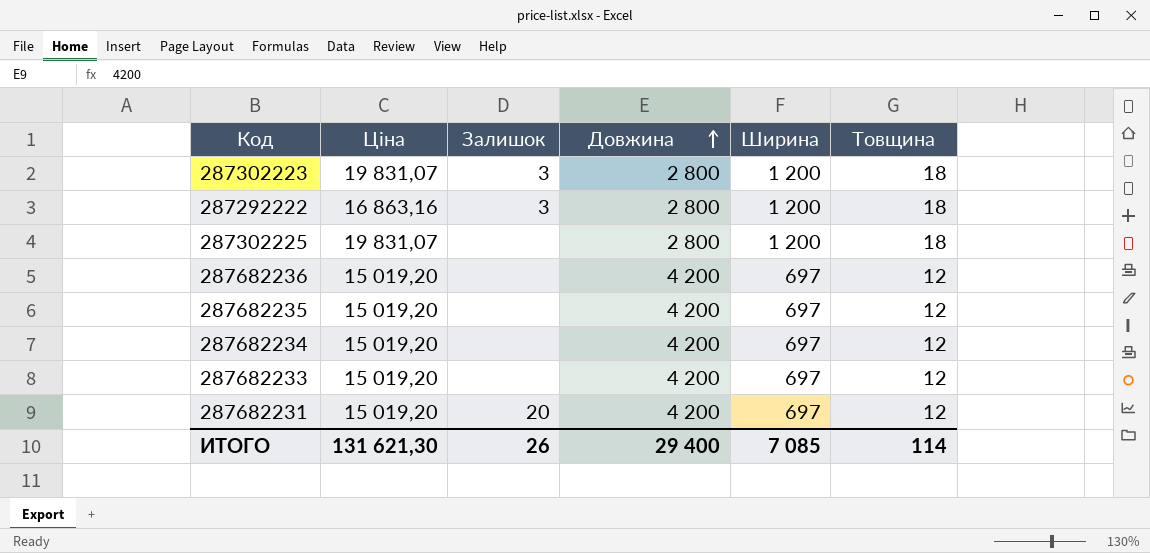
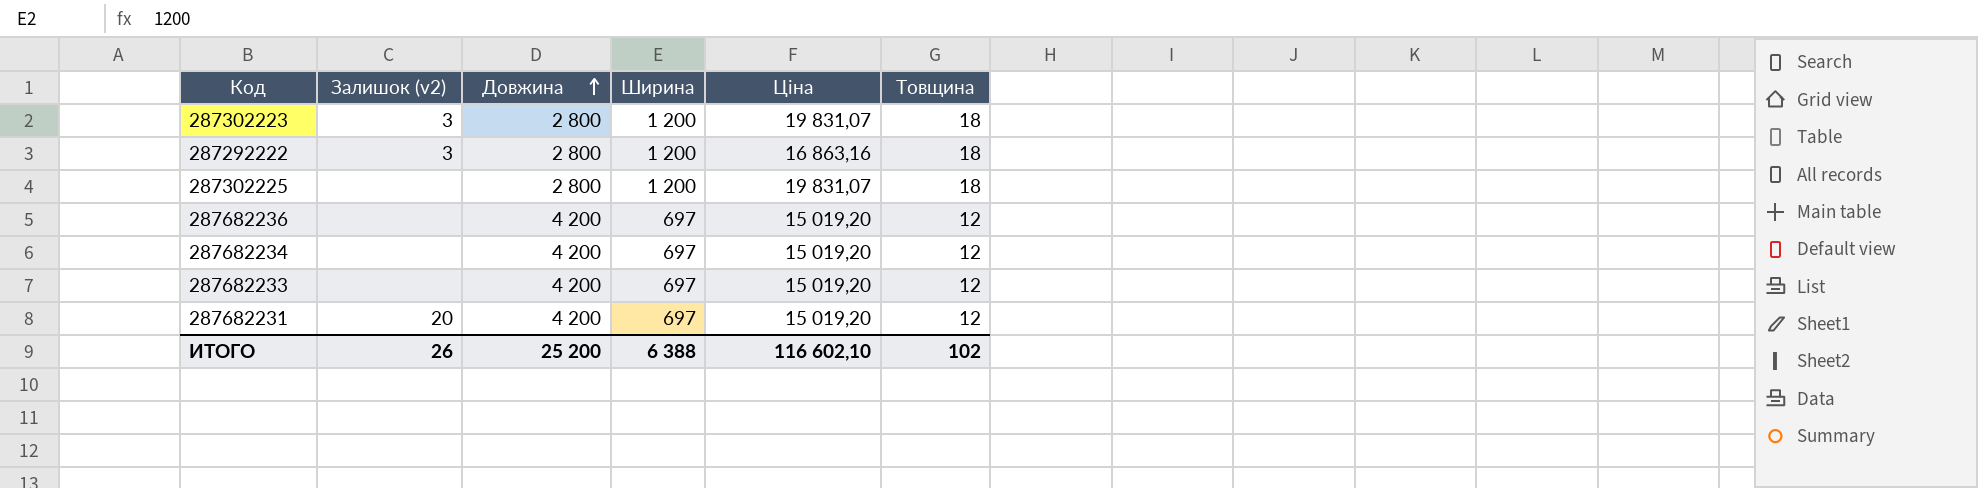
column name: Залишок -> Залишок (v2)
column Ціна | position: 2 -> 5
row 287682235: 15 019,20 | none | 4 200 | 697 | 12 -> none
ИТОГО | Довжина: 29 400 -> 25 200
ИТОГО | Ширина: 7 085 -> 6 388
ИТОГО | Ціна: 131 621,30 -> 116 602,10
ИТОГО | Товщина: 114 -> 102

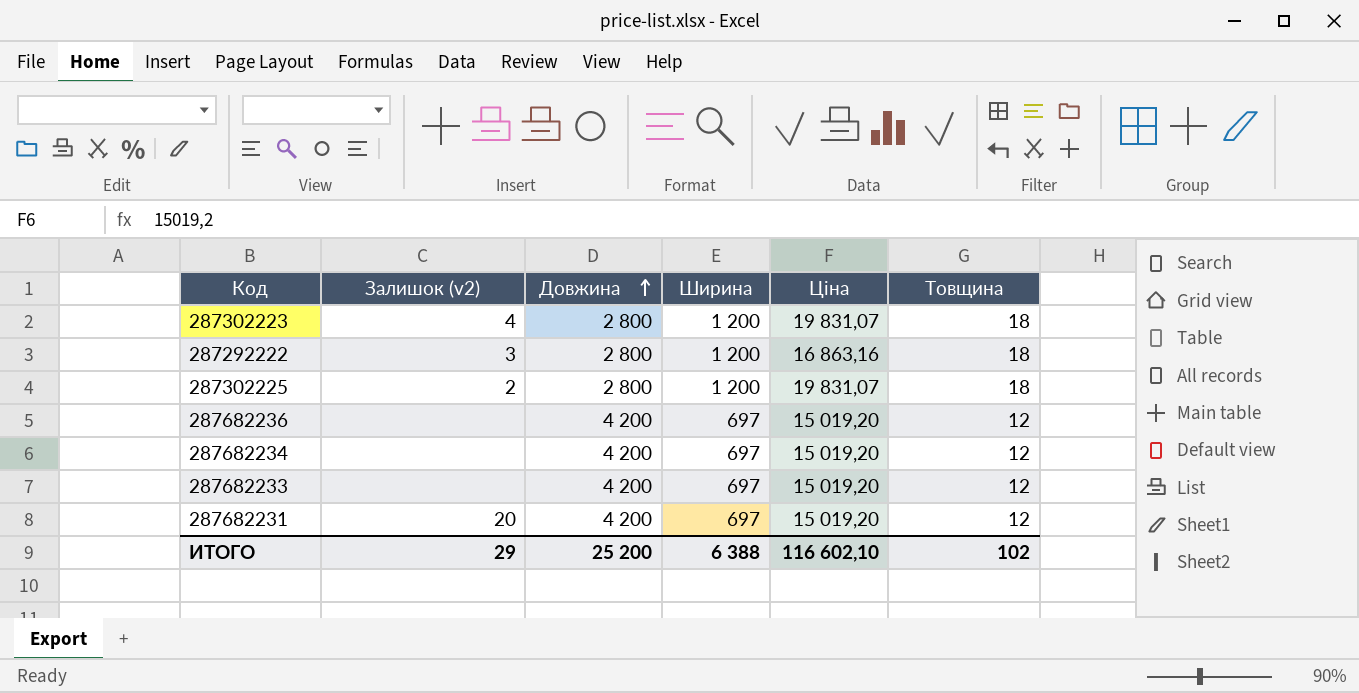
287302223 | Залишок (v2): 3 -> 4
287302225 | Залишок (v2): none -> 2
ИТОГО | Залишок (v2): 26 -> 29

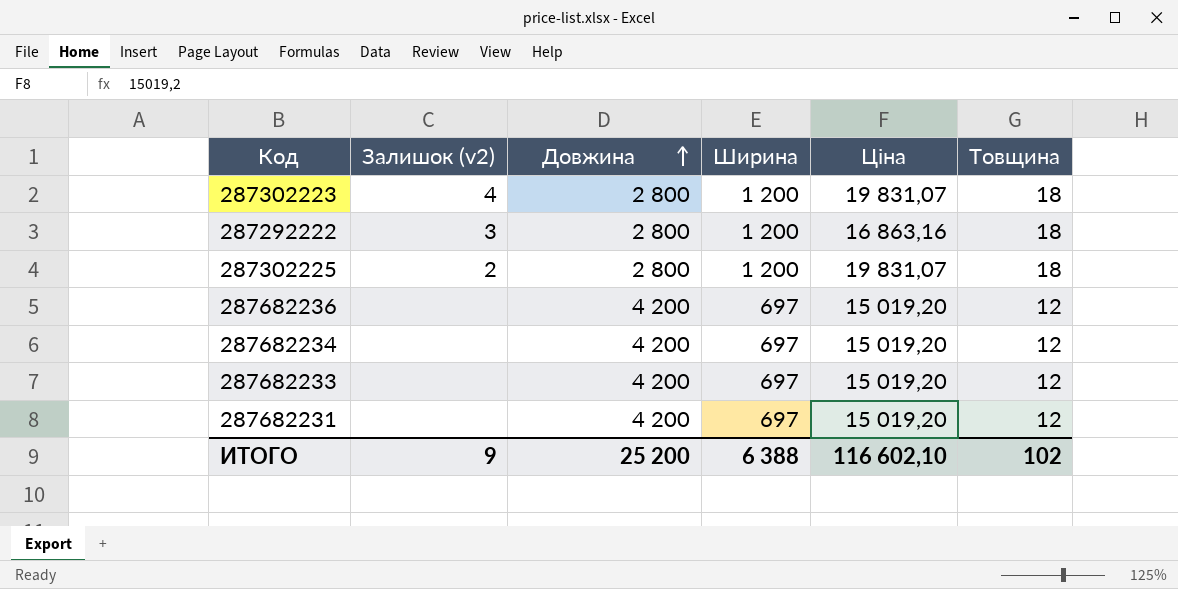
287682231 | Залишок (v2): 20 -> none
ИТОГО | Залишок (v2): 29 -> 9

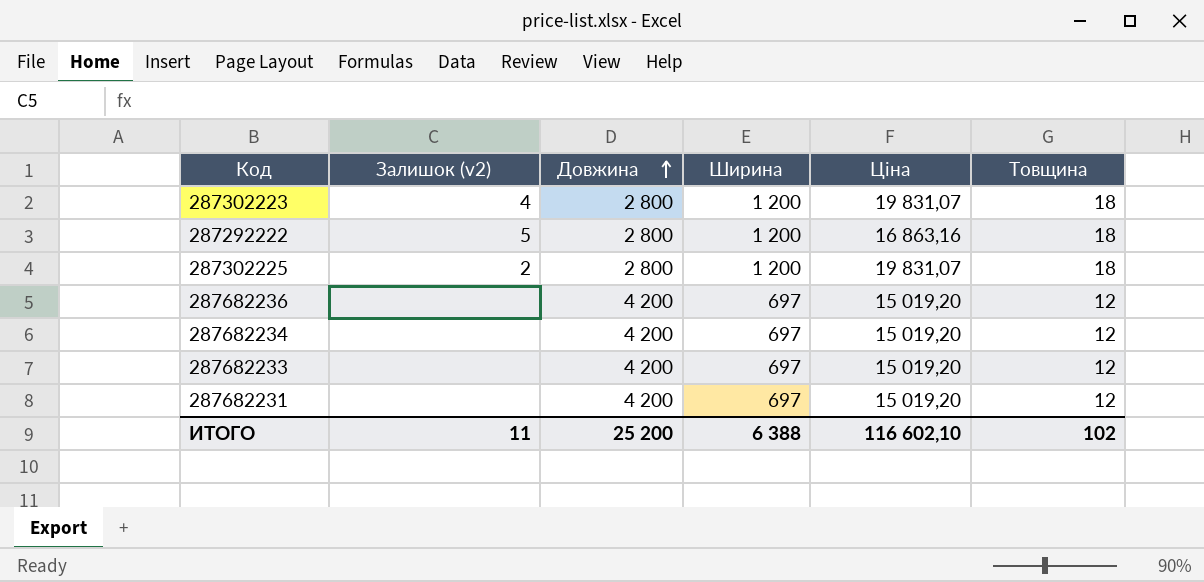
287292222 | Залишок (v2): 3 -> 5
ИТОГО | Залишок (v2): 9 -> 11

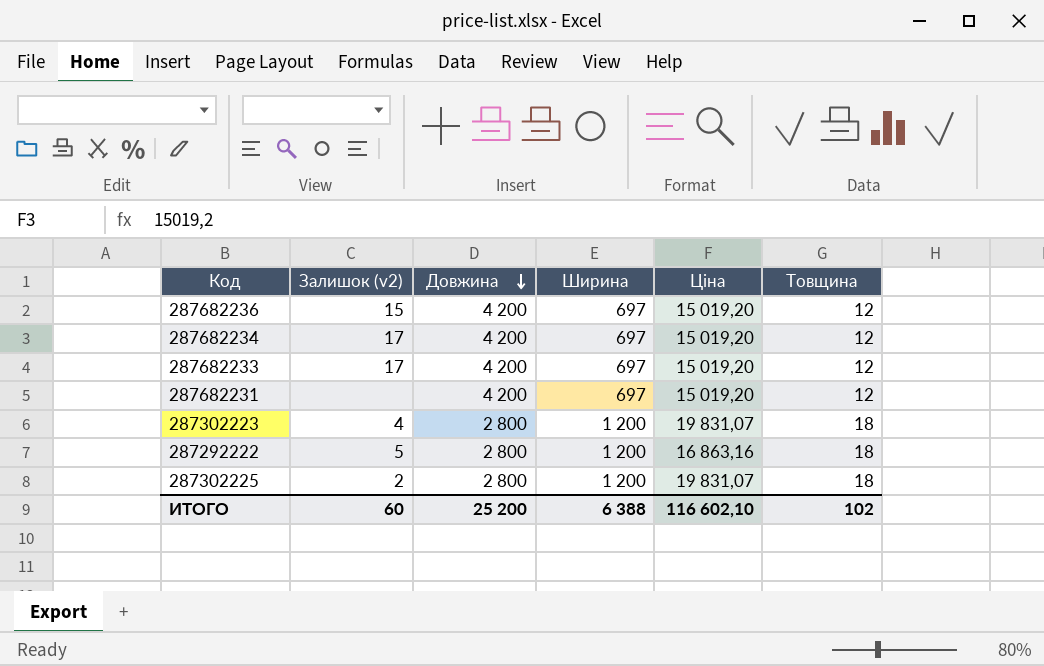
row order: Довжина ascending -> Довжина descending
287682236 | Залишок (v2): none -> 15
287682234 | Залишок (v2): none -> 17
287682233 | Залишок (v2): none -> 17
ИТОГО | Залишок (v2): 11 -> 60

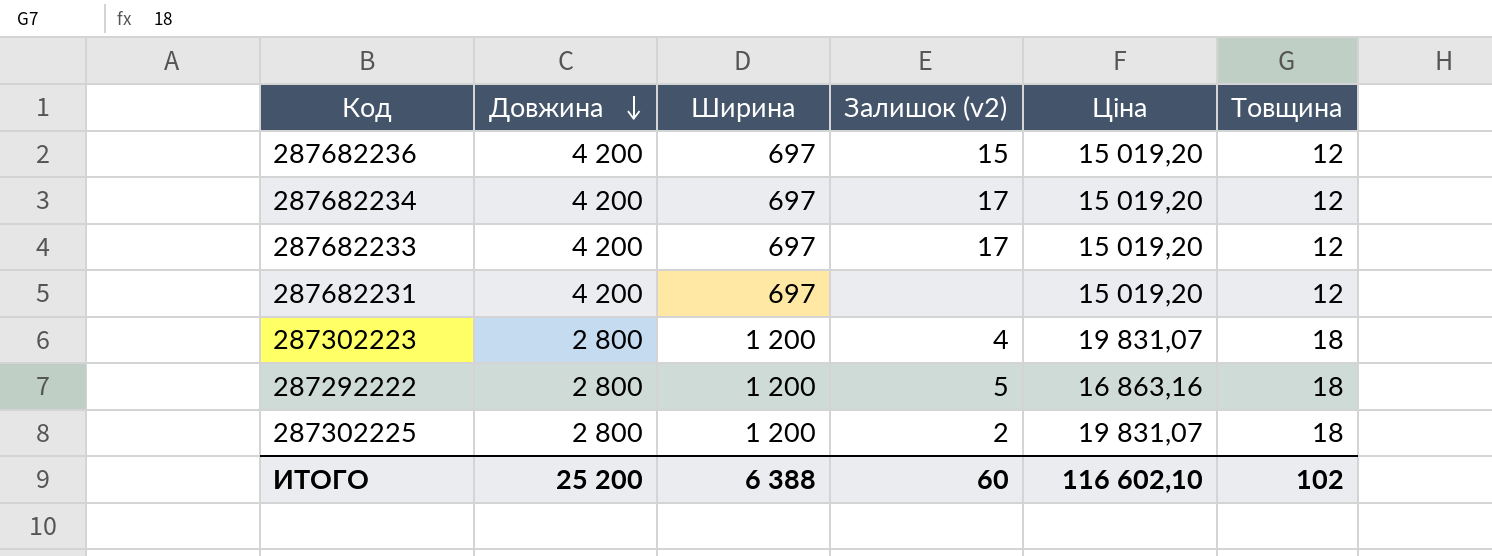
column Залишок (v2) | position: 2 -> 4

